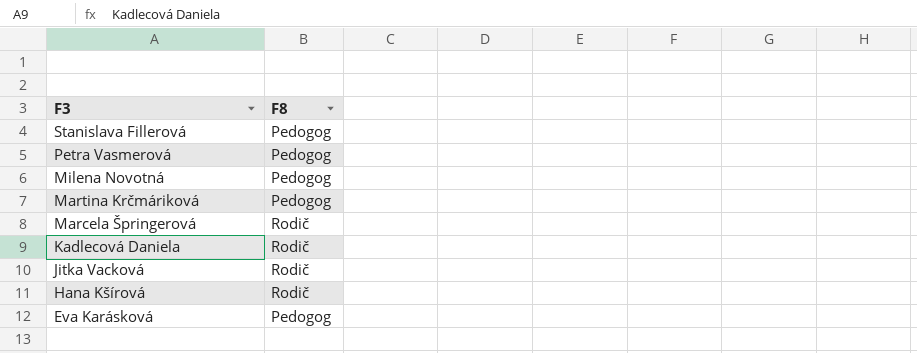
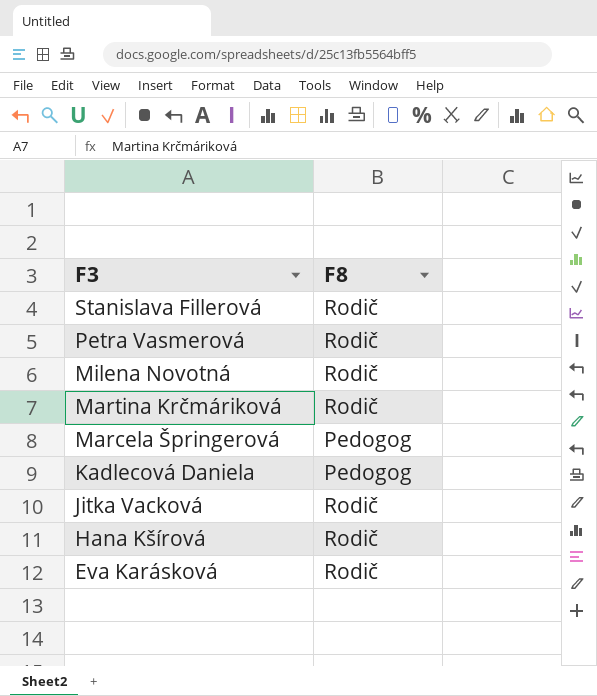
Stanislava Fillerová | F8: Pedogog -> Rodič
Petra Vasmerová | F8: Pedogog -> Rodič
Milena Novotná | F8: Pedogog -> Rodič
Martina Krčmáriková | F8: Pedogog -> Rodič
Marcela Špringerová | F8: Rodič -> Pedogog
Kadlecová Daniela | F8: Rodič -> Pedogog
Eva Karásková | F8: Pedogog -> Rodič

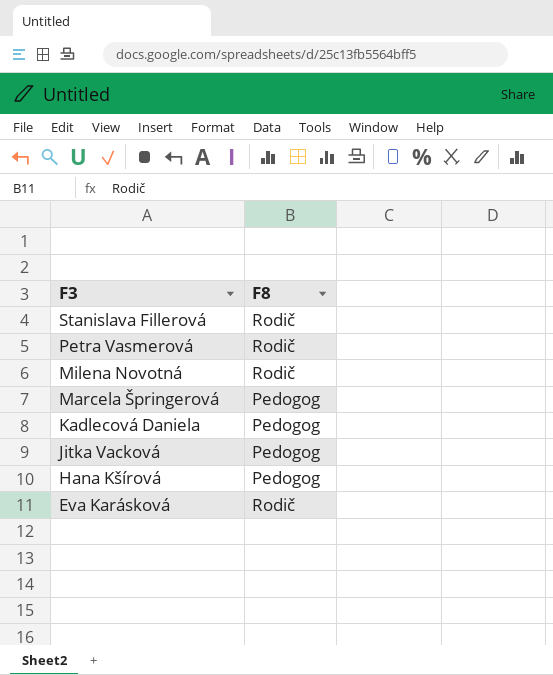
row Martina Krčmáriková: Rodič -> none
Jitka Vacková | F8: Rodič -> Pedogog
Hana Kšírová | F8: Rodič -> Pedogog

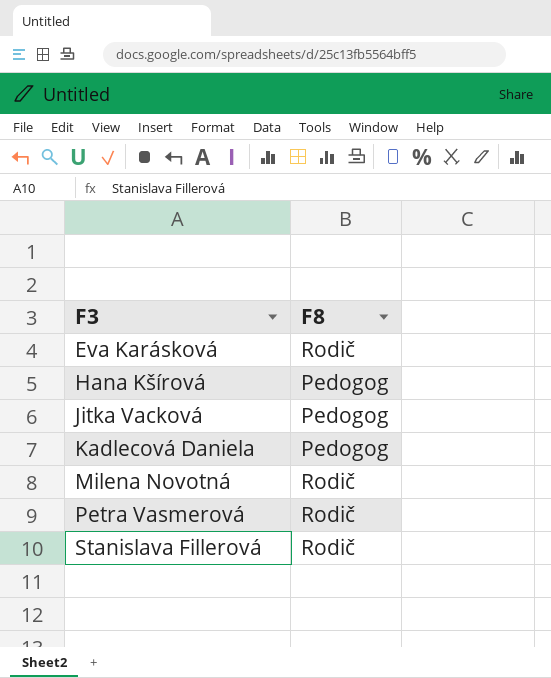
row order: F3 descending -> F3 ascending
row Marcela Špringerová: Pedogog -> none

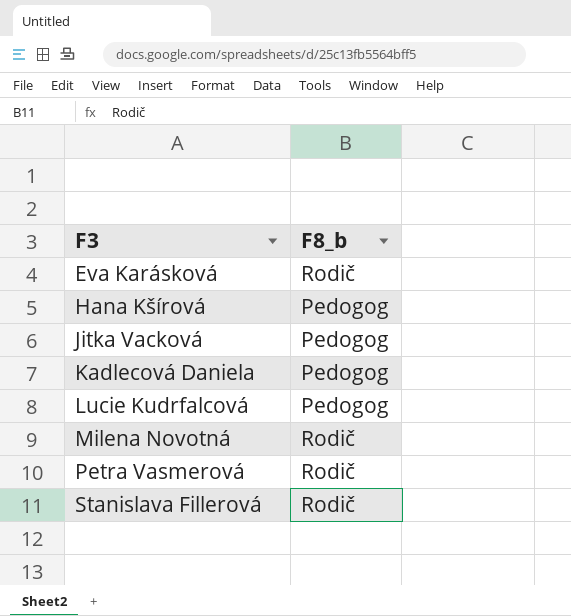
column name: F8 -> F8_b
row Lucie Kudrfalcová: none -> Pedogog

